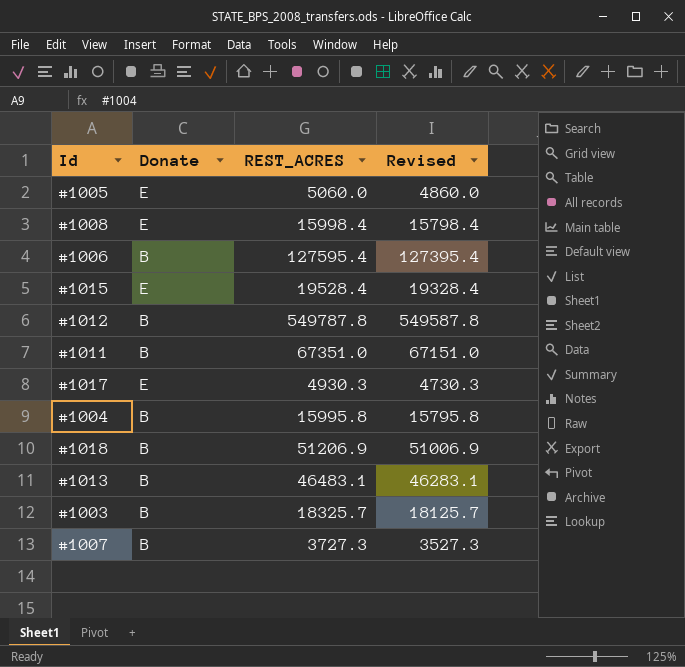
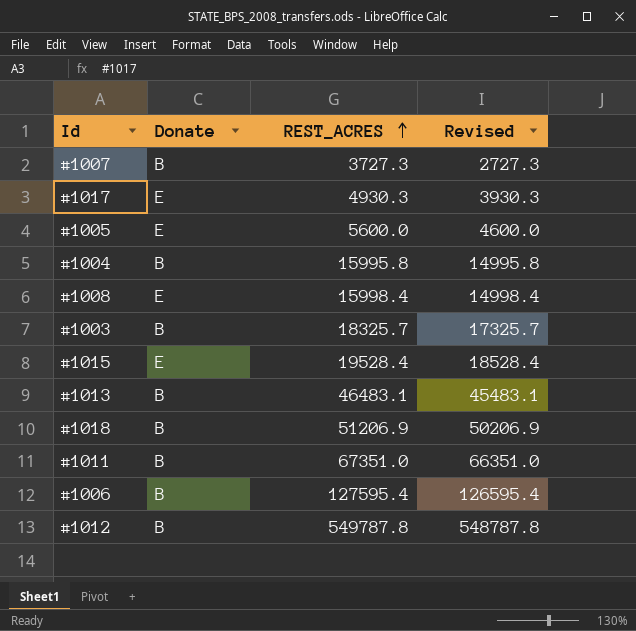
row order: none -> REST_ACRES ascending
column Revised | formula: [REST_ACRES] - 200 -> [REST_ACRES] - 1000
#1005 | REST_ACRES: 5060.0 -> 5600.0

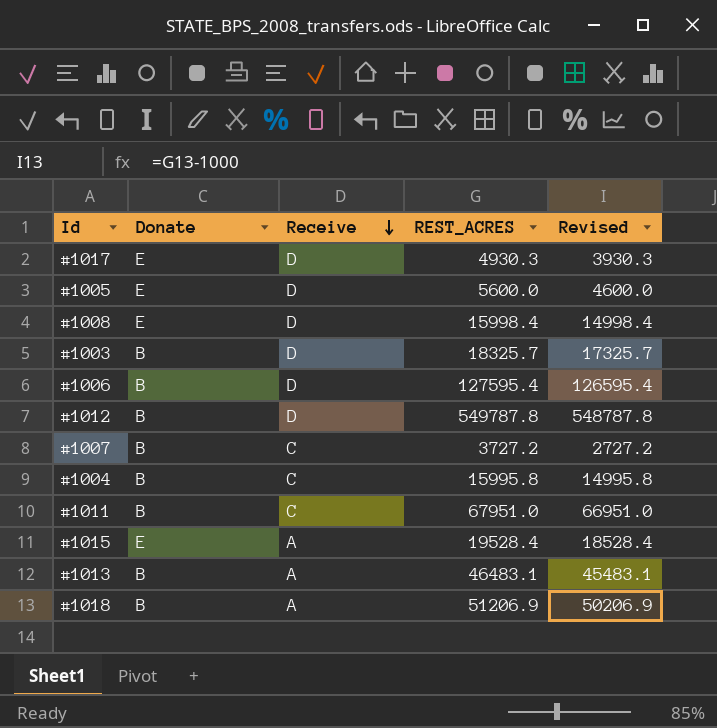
row order: REST_ACRES ascending -> Receive descending
column Receive | position: none -> 3
#1007 | REST_ACRES: 3727.3 -> 3727.2
#1007 | Revised: 2727.3 -> 2727.2
#1011 | REST_ACRES: 67351.0 -> 67951.0
#1011 | Revised: 66351.0 -> 66951.0

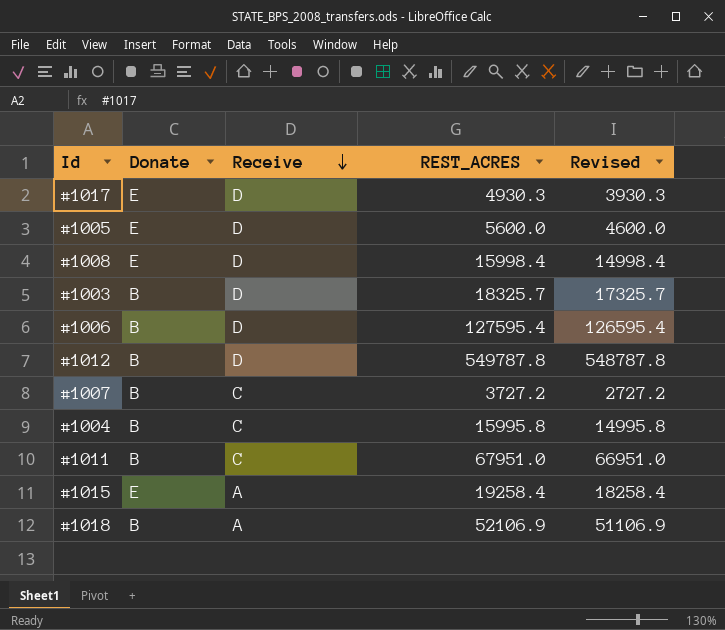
row #1013: B | A | 46483.1 | 45483.1 -> none
#1015 | REST_ACRES: 19528.4 -> 19258.4
#1015 | Revised: 18528.4 -> 18258.4
#1018 | REST_ACRES: 51206.9 -> 52106.9
#1018 | Revised: 50206.9 -> 51106.9

